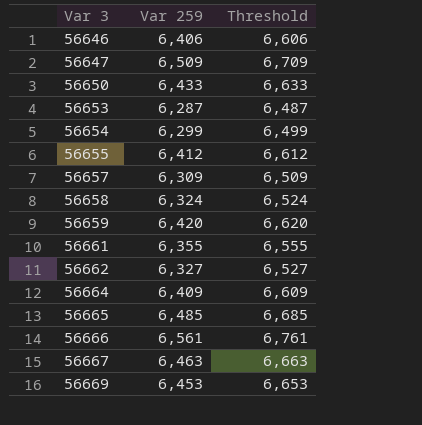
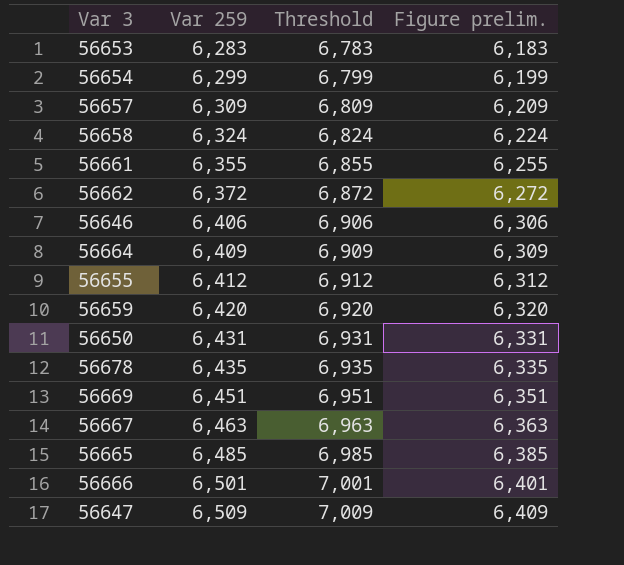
row order: Var 3 ascending -> Var 259 ascending
column Threshold | formula: [Var 259] + 200 -> [Var 259] + 500
column Figure prelim. | formula: none -> [Var 259] - 100
56653 | Var 259: 6,287 -> 6,283
56662 | Var 259: 6,327 -> 6,372
56650 | Var 259: 6,433 -> 6,431
row 56678: none -> 6,435 | 6,935 | 6,335
56669 | Var 259: 6,453 -> 6,451
56666 | Var 259: 6,561 -> 6,501

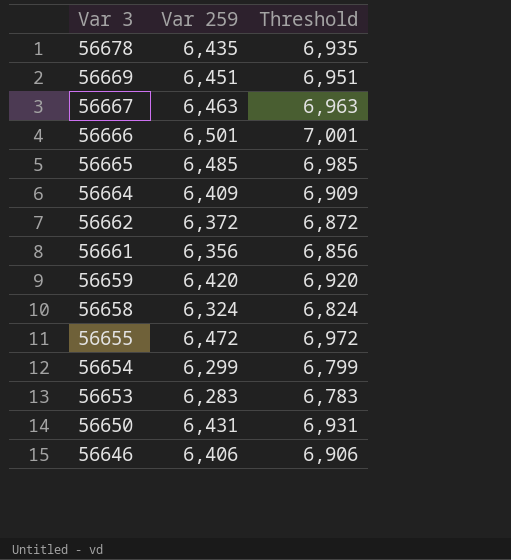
row order: Var 259 ascending -> Var 3 descending
column Figure prelim. | formula: [Var 259] - 100 -> none
row 56657: 6,309 | 6,809 | 6,209 -> none
row 56647: 6,509 | 7,009 | 6,409 -> none
56661 | Var 259: 6,355 -> 6,356
56661 | Threshold: 6,855 -> 6,856
56655 | Var 259: 6,412 -> 6,472
56655 | Threshold: 6,912 -> 6,972

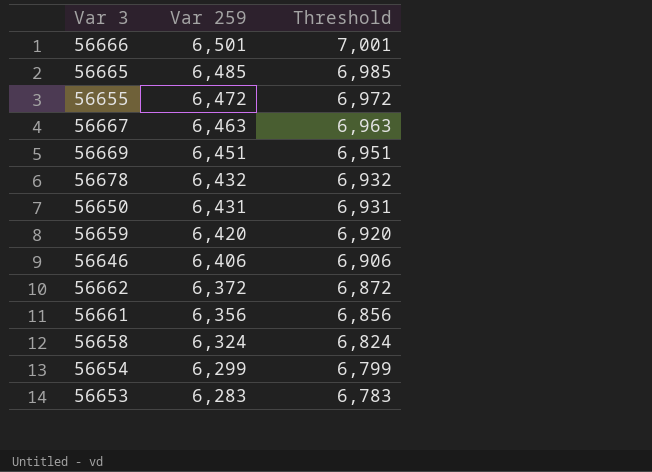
row order: Var 3 descending -> Var 259 descending
row 56664: 6,409 | 6,909 -> none
56678 | Var 259: 6,435 -> 6,432
56678 | Threshold: 6,935 -> 6,932

